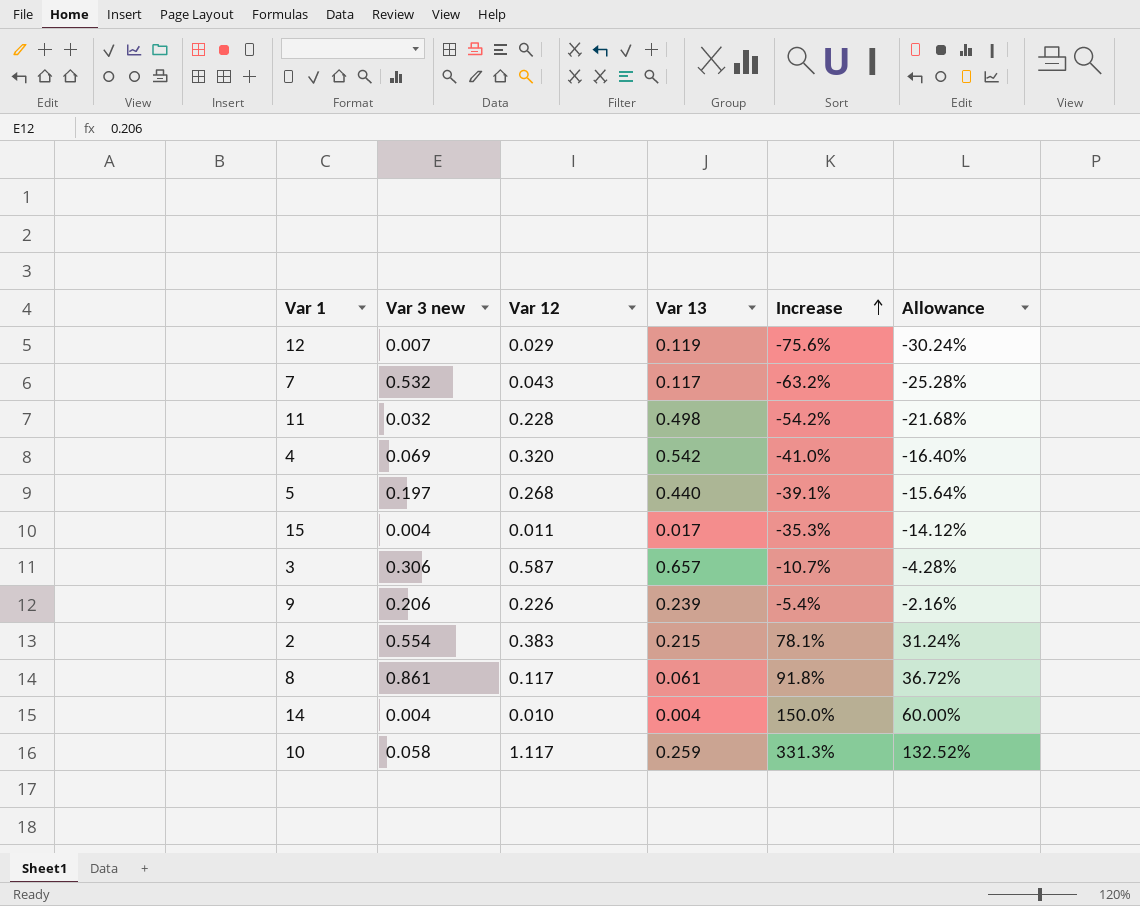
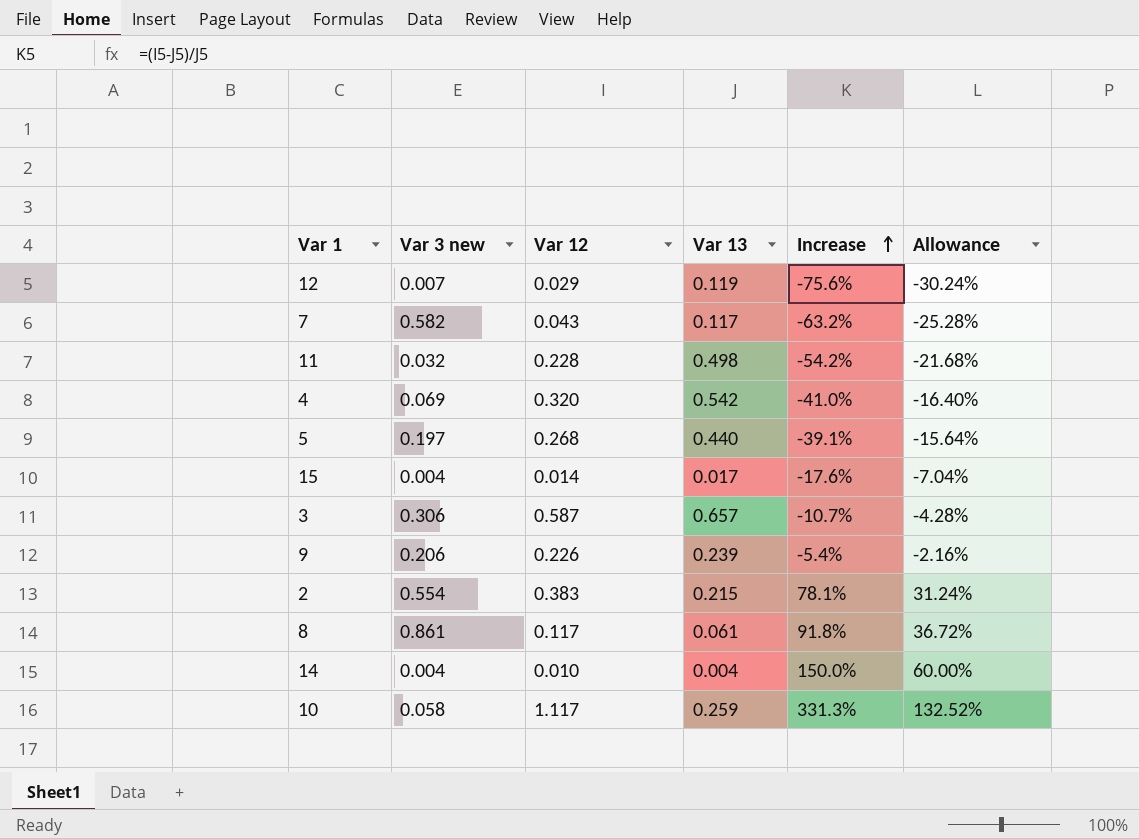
7 | Var 3 new: 0.532 -> 0.582
15 | Var 12: 0.011 -> 0.014
15 | Increase: -35.3% -> -17.6%
15 | Allowance: -14.12% -> -7.04%

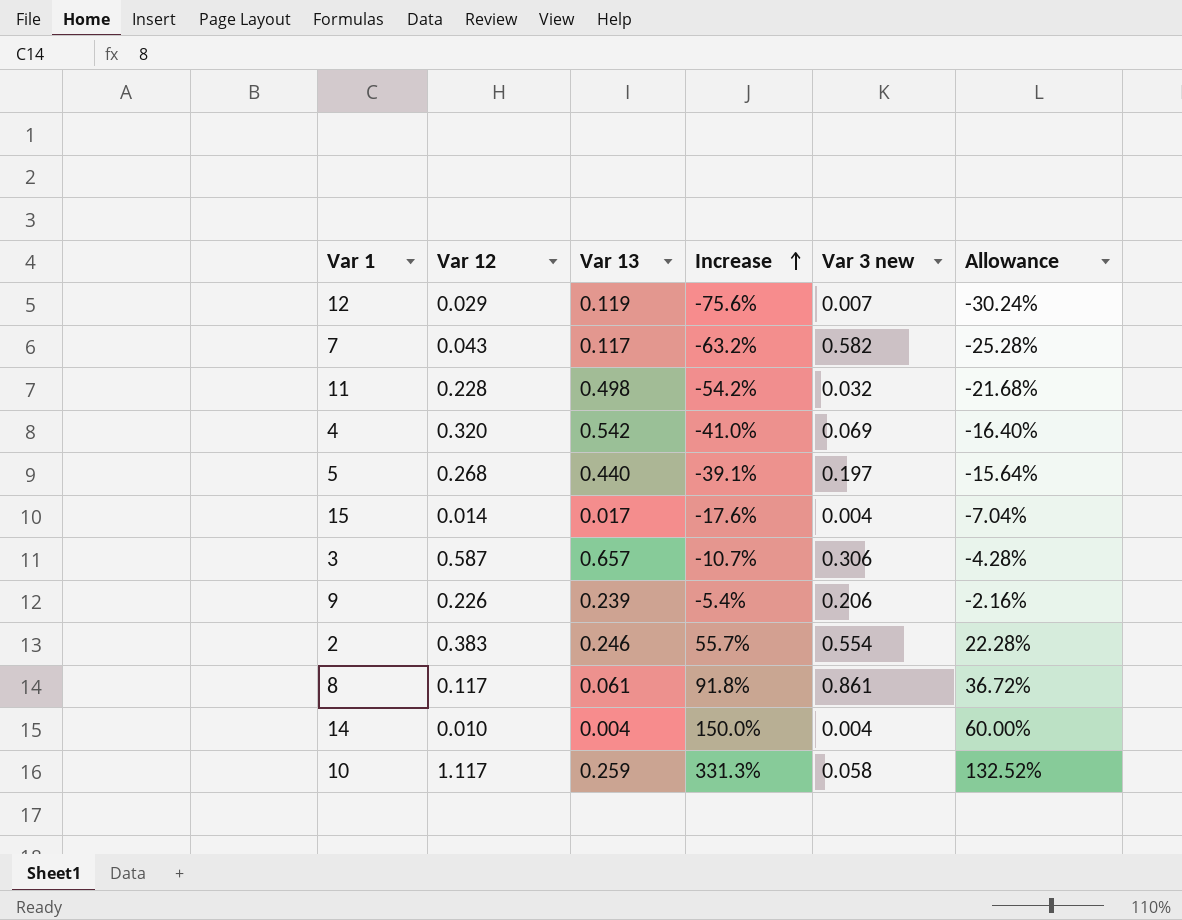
column Var 3 new | position: 2 -> 5
2 | Var 13: 0.215 -> 0.246
2 | Increase: 78.1% -> 55.7%
2 | Allowance: 31.24% -> 22.28%

